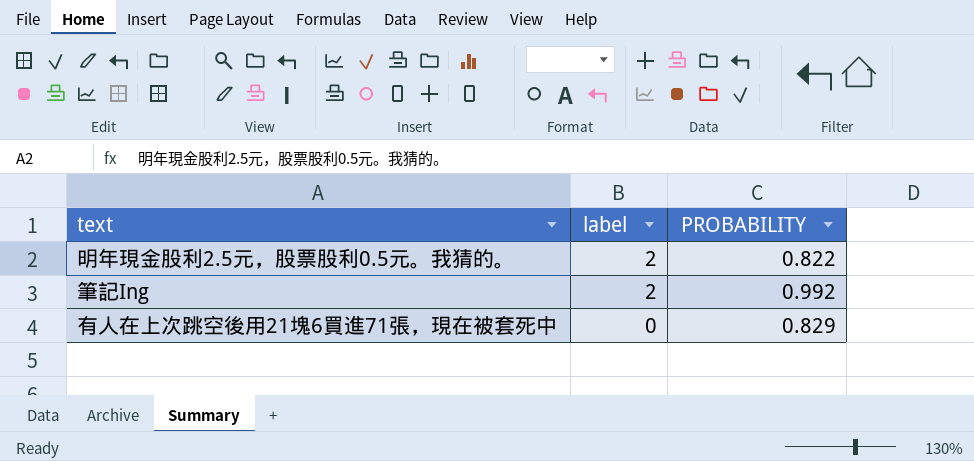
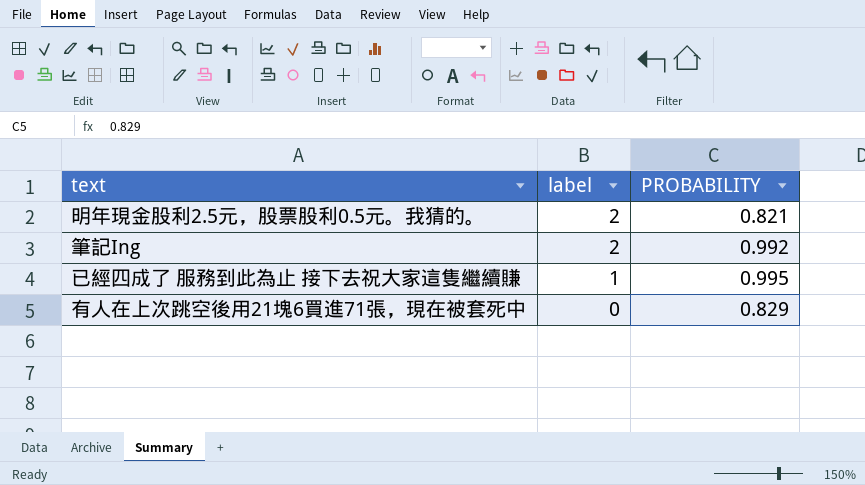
明年現金股利2.5元，股票股利0.5元。我猜的。 | PROBABILITY: 0.822 -> 0.821
row 已經四成了 服務到此為止 接下去祝大家這隻繼續賺: none -> 1 | 0.995

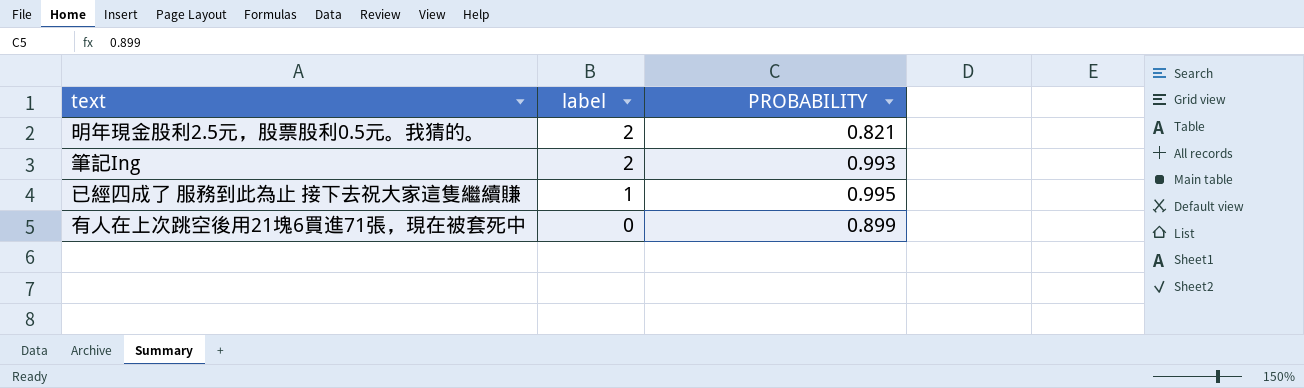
筆記Ing | PROBABILITY: 0.992 -> 0.993
有人在上次跳空後用21塊6買進71張，現在被套死中 | PROBABILITY: 0.829 -> 0.899

